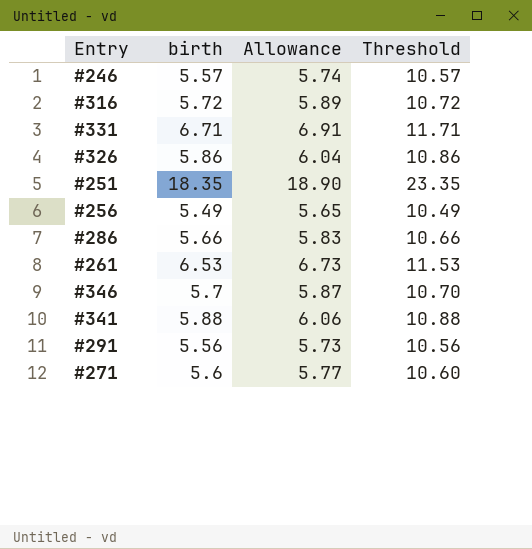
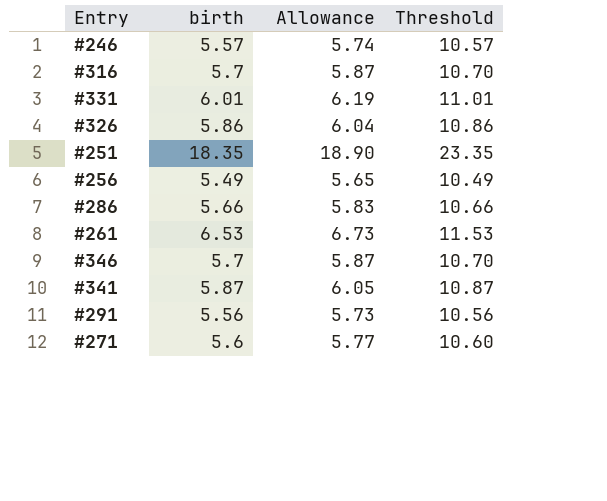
#316 | birth: 5.72 -> 5.7
#316 | Allowance: 5.89 -> 5.87
#316 | Threshold: 10.72 -> 10.70
#331 | birth: 6.71 -> 6.01
#331 | Allowance: 6.91 -> 6.19
#331 | Threshold: 11.71 -> 11.01
#341 | birth: 5.88 -> 5.87
#341 | Allowance: 6.06 -> 6.05
#341 | Threshold: 10.88 -> 10.87

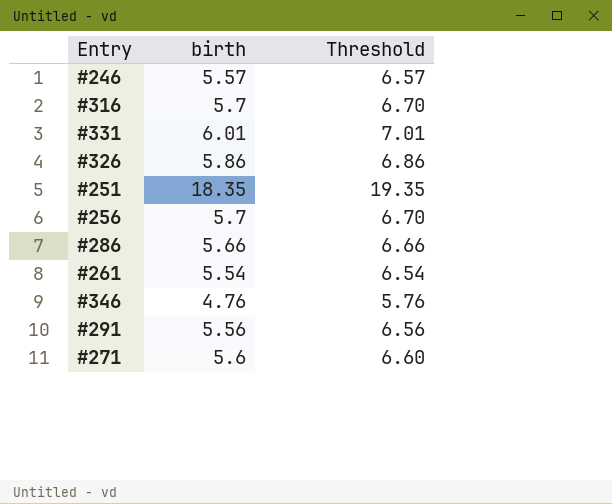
column Allowance | formula: [birth] * 1.03 -> none
column Threshold | formula: [birth] + 5 -> [birth] + 1
row #341: 5.87 | 6.05 | 10.87 -> none
#256 | birth: 5.49 -> 5.7
#261 | birth: 6.53 -> 5.54
#346 | birth: 5.7 -> 4.76

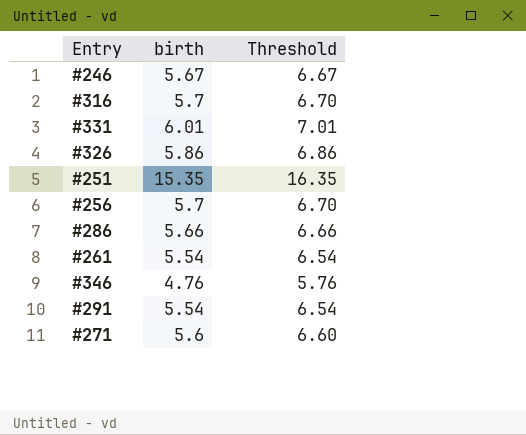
#246 | birth: 5.57 -> 5.67
#246 | Threshold: 6.57 -> 6.67
#251 | birth: 18.35 -> 15.35
#251 | Threshold: 19.35 -> 16.35
#291 | birth: 5.56 -> 5.54
#291 | Threshold: 6.56 -> 6.54

